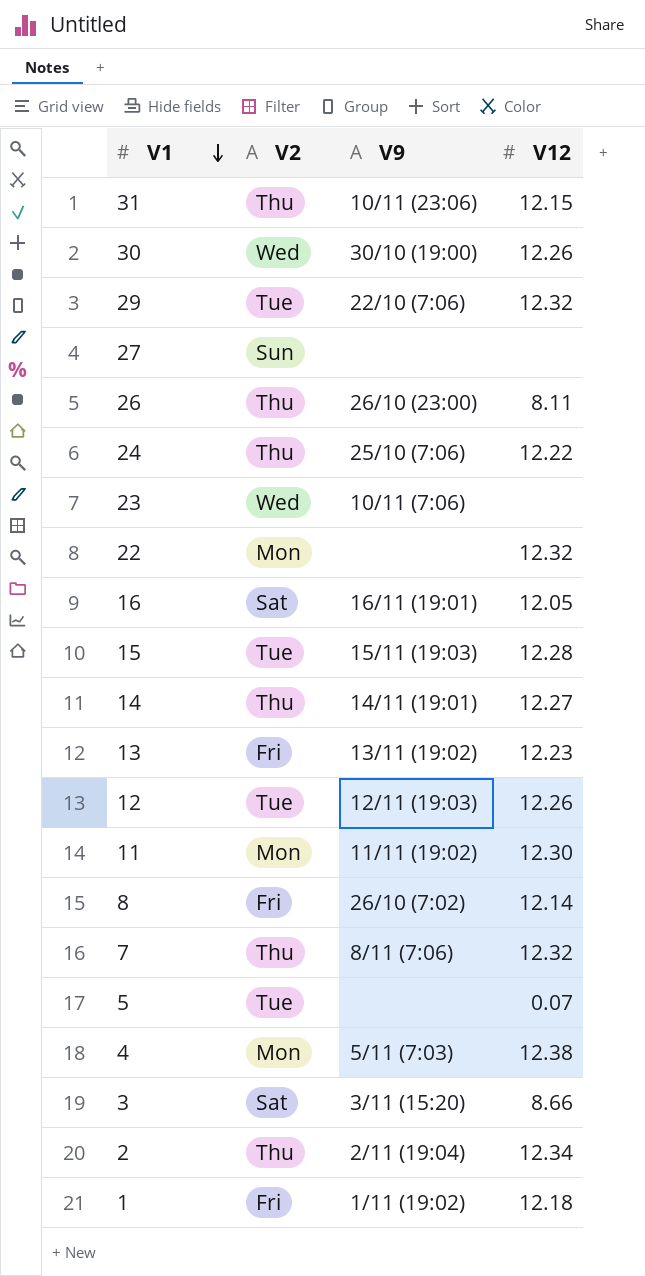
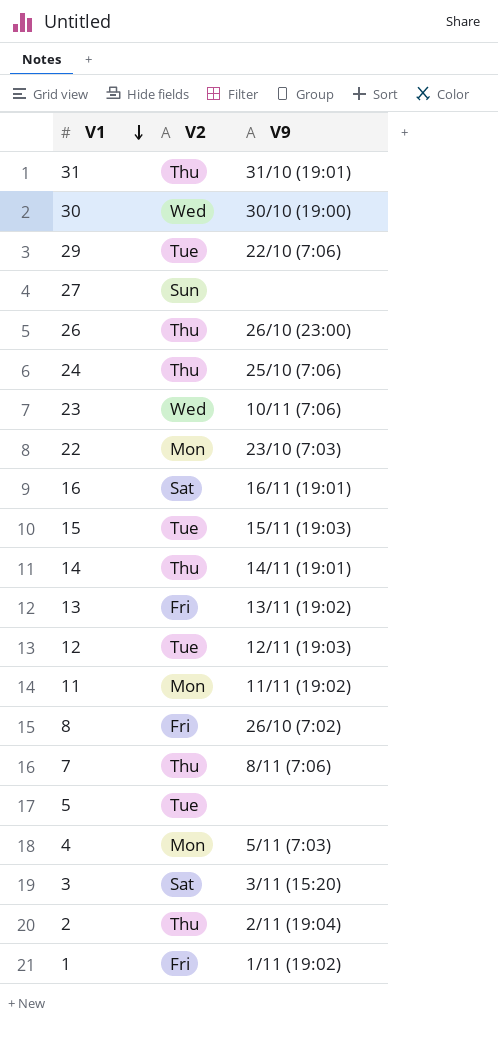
column V12 | position: 4 -> none
31 | V9: 10/11 (23:06) -> 31/10 (19:01)
22 | V9: none -> 23/10 (7:03)

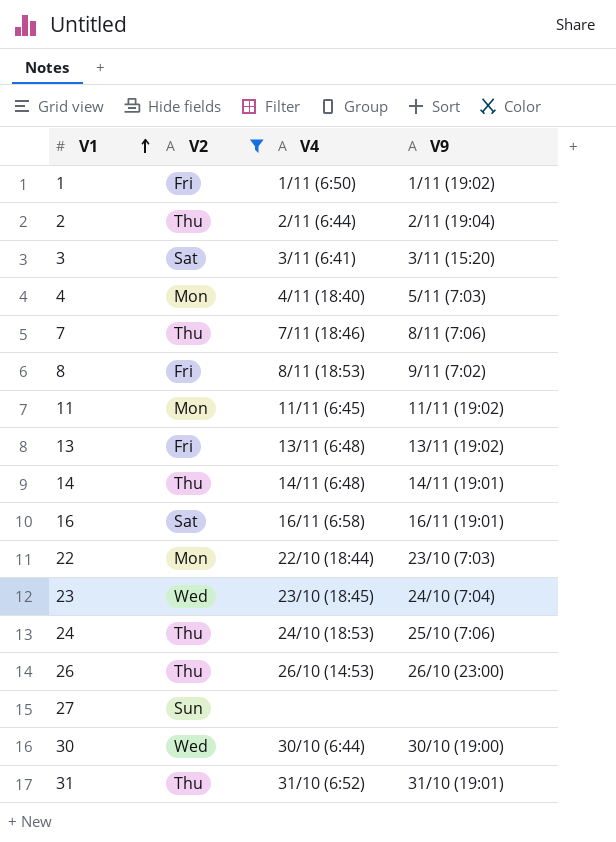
filter: none -> V2 != Tue
row order: V1 descending -> V1 ascending
column V4 | position: none -> 3
8 | V9: 26/10 (7:02) -> 9/11 (7:02)
23 | V9: 10/11 (7:06) -> 24/10 (7:04)

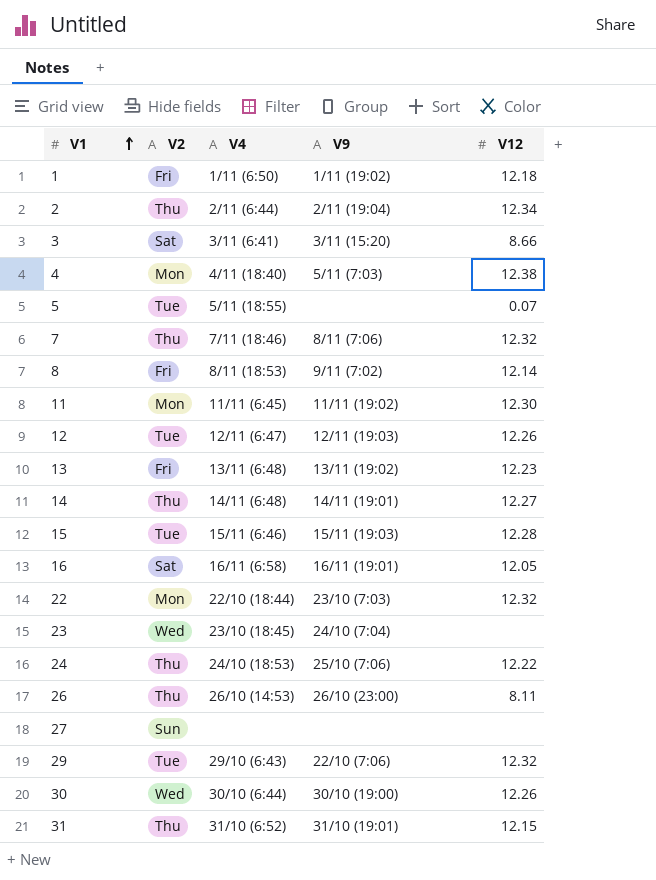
filter: V2 != Tue -> none
column V12 | position: none -> 5

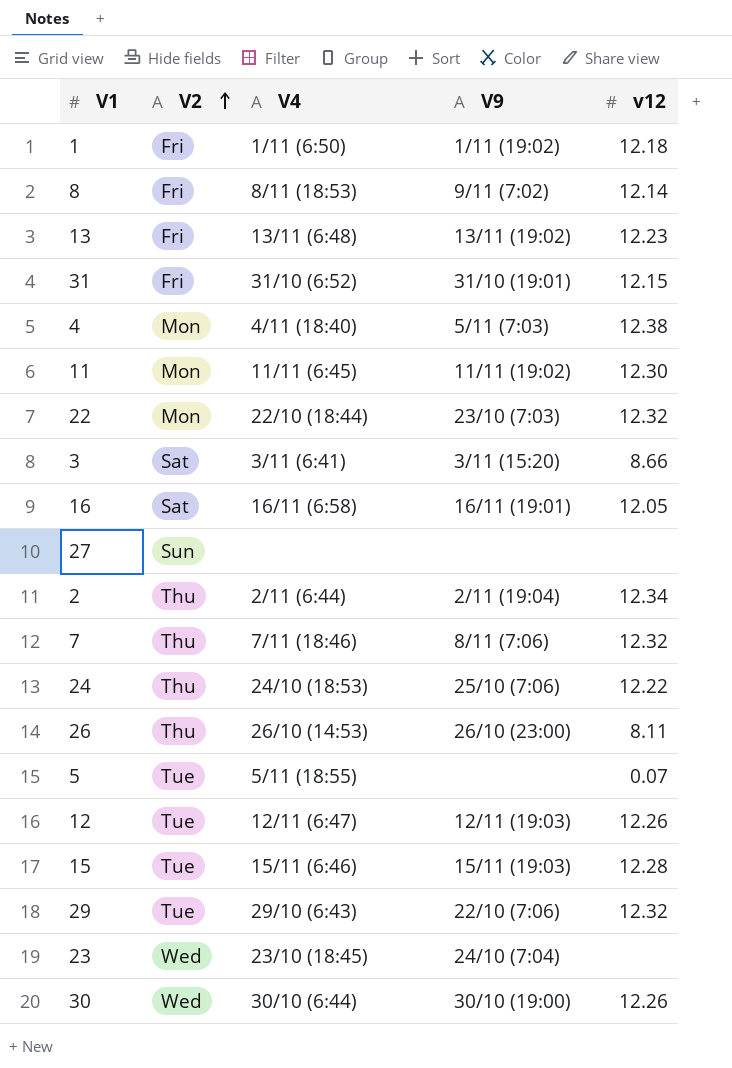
row order: V1 ascending -> V2 ascending
column name: V12 -> v12
row 14: Thu | 14/11 (6:48) | 14/11 (19:01) | 12.27 -> none
31 | V2: Thu -> Fri

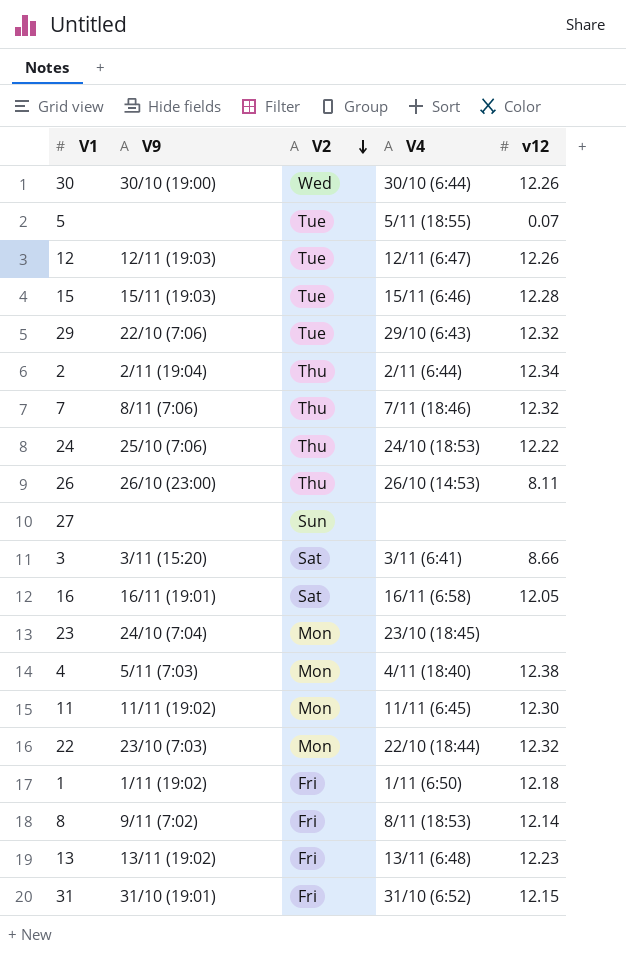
row order: V2 ascending -> V2 descending
column V9 | position: 4 -> 2
23 | V2: Wed -> Mon

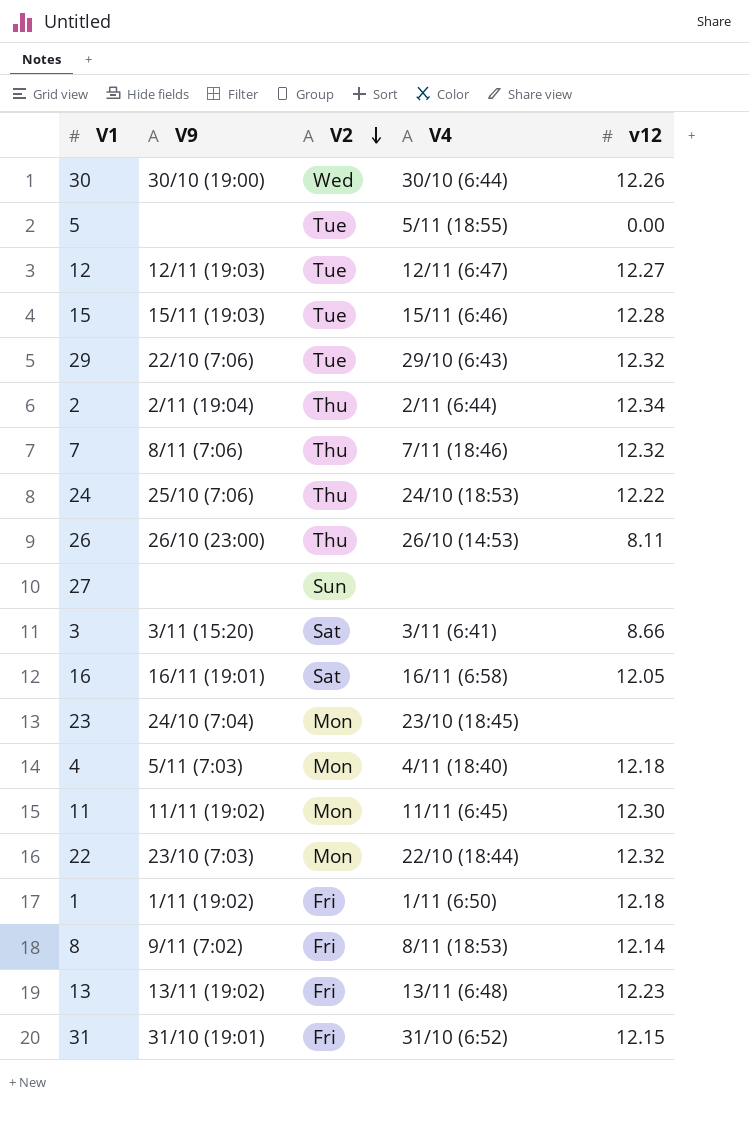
5 | v12: 0.07 -> 0.00
12 | v12: 12.26 -> 12.27
4 | v12: 12.38 -> 12.18

